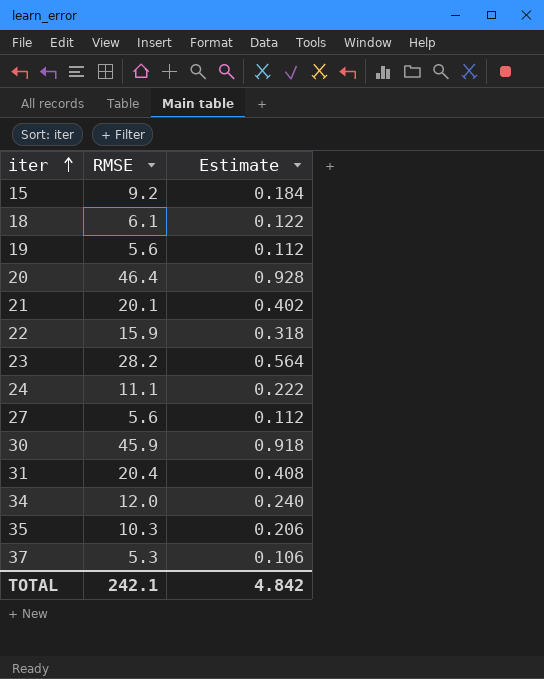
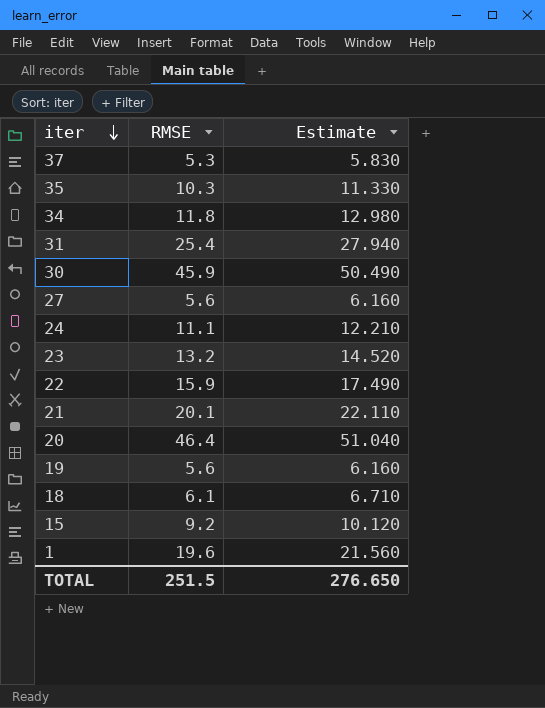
row order: iter ascending -> iter descending
column Estimate | formula: [RMSE] * 0.02 -> [RMSE] * 1.1
34 | RMSE: 12.0 -> 11.8
31 | RMSE: 20.4 -> 25.4
23 | RMSE: 28.2 -> 13.2
row 1: none -> 19.6 | 21.560
TOTAL | RMSE: 242.1 -> 251.5
TOTAL | Estimate: 4.842 -> 276.650

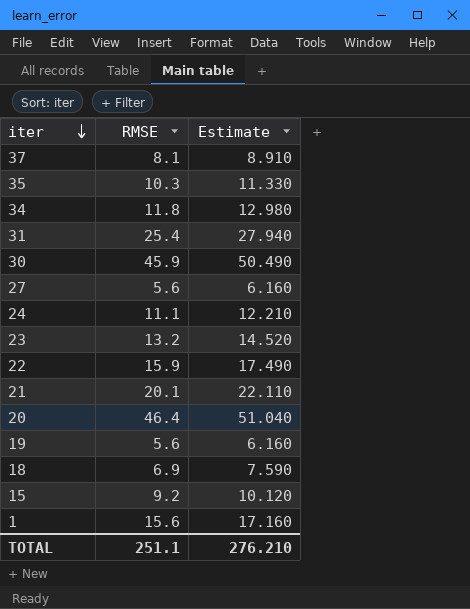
37 | RMSE: 5.3 -> 8.1
37 | Estimate: 5.830 -> 8.910
18 | RMSE: 6.1 -> 6.9
18 | Estimate: 6.710 -> 7.590
1 | RMSE: 19.6 -> 15.6
1 | Estimate: 21.560 -> 17.160
TOTAL | RMSE: 251.5 -> 251.1
TOTAL | Estimate: 276.650 -> 276.210

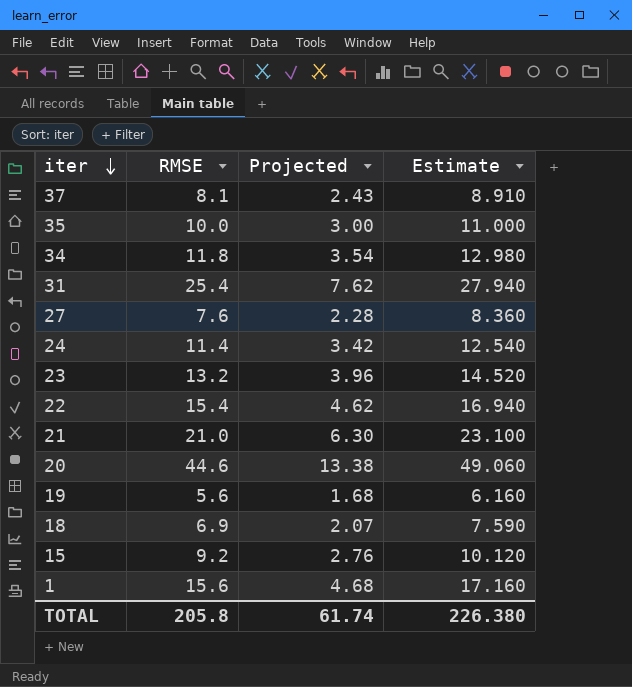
column Projected | formula: none -> [RMSE] * 0.3
row 30: 45.9 | 50.490 -> none
35 | RMSE: 10.3 -> 10.0
35 | Estimate: 11.330 -> 11.000
27 | RMSE: 5.6 -> 7.6
27 | Estimate: 6.160 -> 8.360
24 | RMSE: 11.1 -> 11.4
24 | Estimate: 12.210 -> 12.540
22 | RMSE: 15.9 -> 15.4
22 | Estimate: 17.490 -> 16.940
21 | RMSE: 20.1 -> 21.0
21 | Estimate: 22.110 -> 23.100
20 | RMSE: 46.4 -> 44.6
20 | Estimate: 51.040 -> 49.060
TOTAL | RMSE: 251.1 -> 205.8
TOTAL | Estimate: 276.210 -> 226.380

